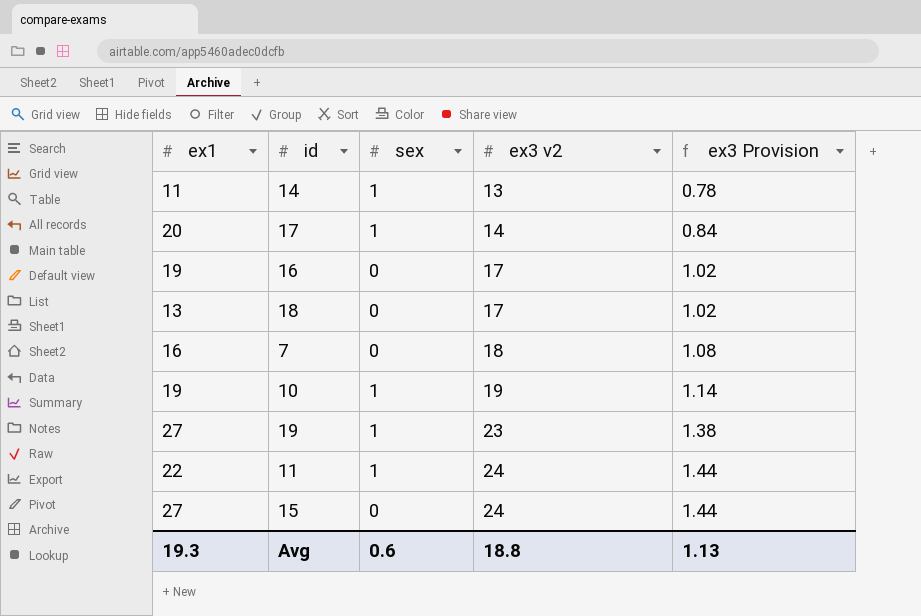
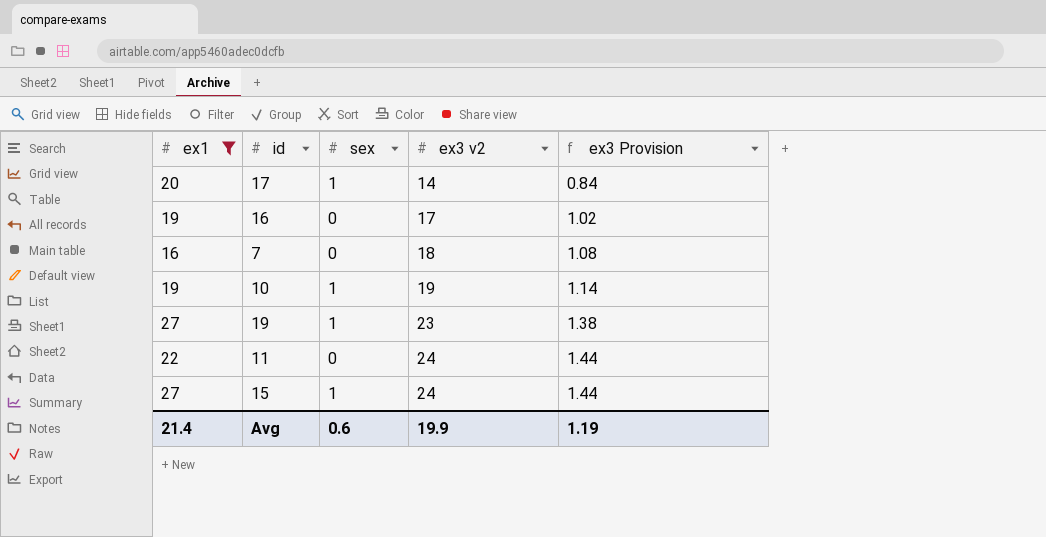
filter: none -> ex1 >= 16
11 | sex: 1 -> 0
15 | sex: 0 -> 1
Avg | ex1: 19.3 -> 21.4
Avg | ex3 v2: 18.8 -> 19.9
Avg | ex3 Provision: 1.13 -> 1.19

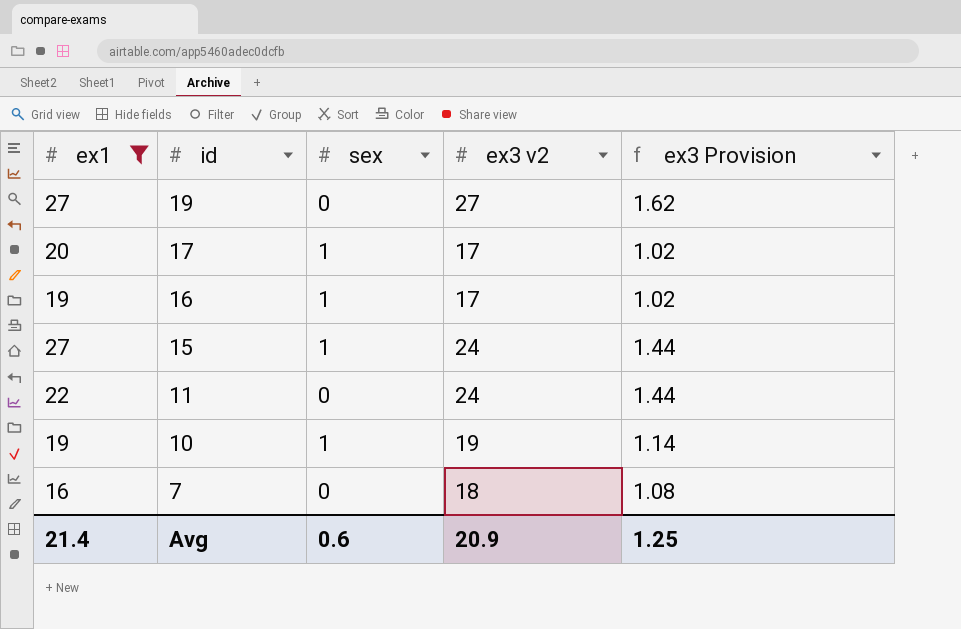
row order: ex3 v2 ascending -> id descending
19 | sex: 1 -> 0
19 | ex3 v2: 23 -> 27
19 | ex3 Provision: 1.38 -> 1.62
17 | ex3 v2: 14 -> 17
17 | ex3 Provision: 0.84 -> 1.02
16 | sex: 0 -> 1
Avg | ex3 v2: 19.9 -> 20.9
Avg | ex3 Provision: 1.19 -> 1.25

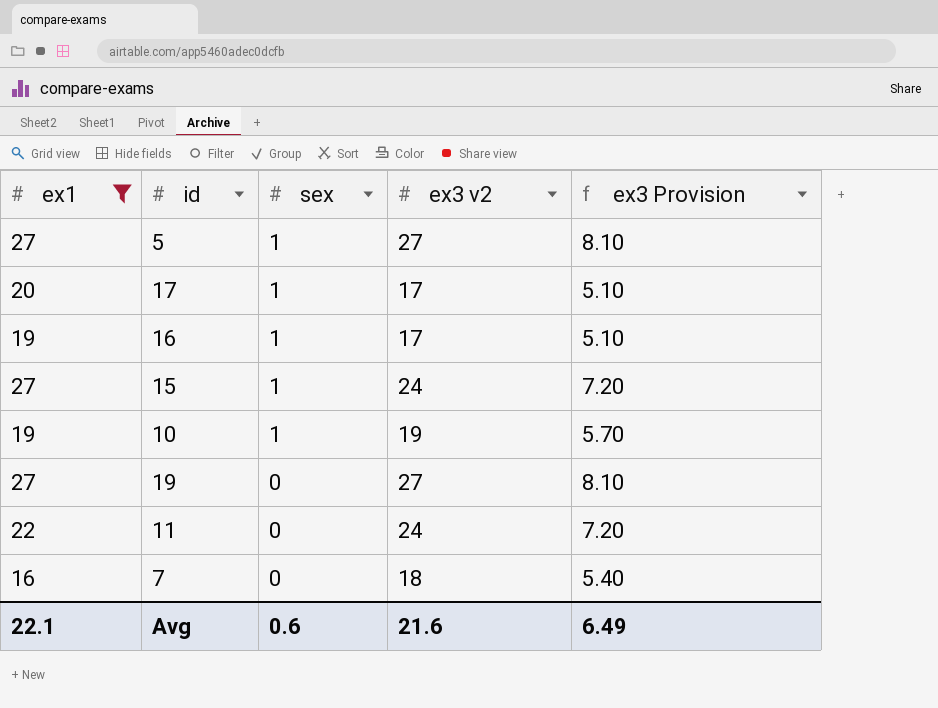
row order: id descending -> sex descending
column ex3 Provision | formula: [ex3 v2] * 0.06 -> [ex3 v2] * 0.3
row 5: none -> 27 | 1 | 27 | 8.10
Avg | ex1: 21.4 -> 22.1
Avg | ex3 v2: 20.9 -> 21.6
Avg | ex3 Provision: 1.25 -> 6.49

